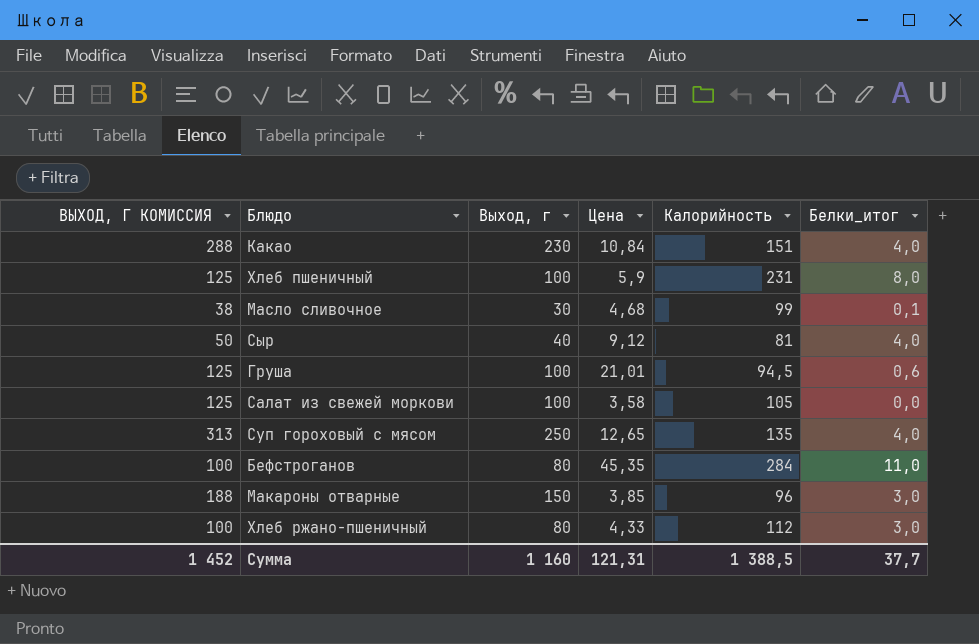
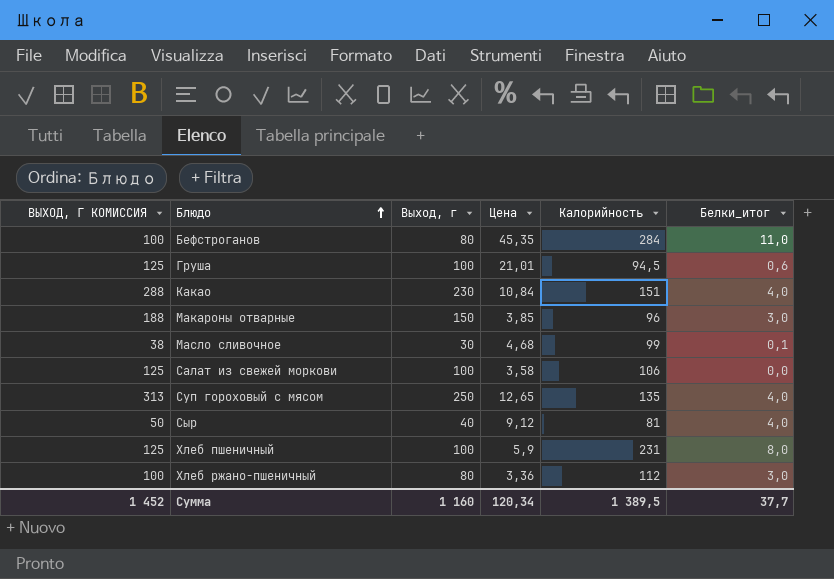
row order: none -> Блюдо ascending
Салат из свежей моркови | Калорийность: 105 -> 106
Хлеб ржано-пшеничный | Цена: 4,33 -> 3,36
Сумма | Цена: 121,31 -> 120,34
Сумма | Калорийность: 1 388,5 -> 1 389,5

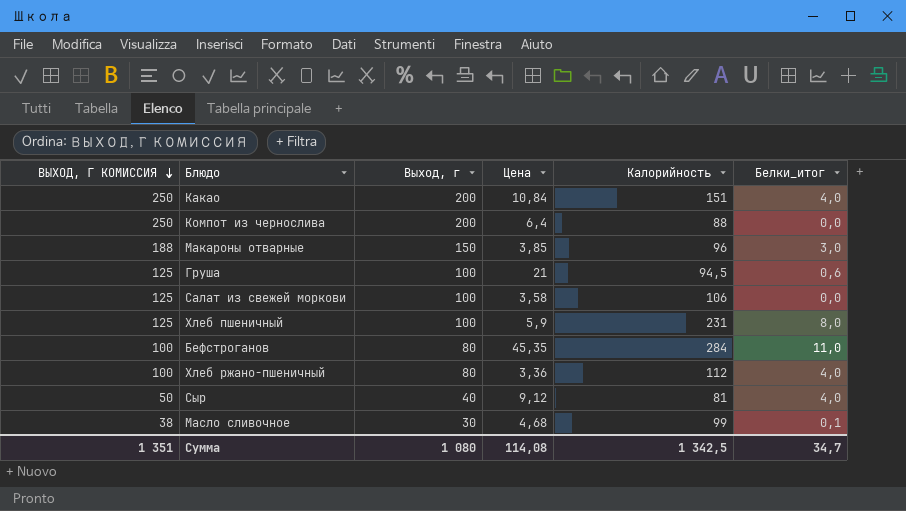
row order: Блюдо ascending -> ВЫХОД, Г КОМИССИЯ descending
row Суп гороховый с мясом: 313 | 250 | 12,65 | 135 | 4,0 -> none
Какао | ВЫХОД, Г КОМИССИЯ: 288 -> 250
Какао | Выход, г: 230 -> 200
row Компот из чернослива: none -> 250 | 200 | 6,4 | 88 | 0,0
Груша | Цена: 21,01 -> 21
Хлеб ржано-пшеничный | Белки_итог: 3,0 -> 4,0
Сумма | ВЫХОД, Г КОМИССИЯ: 1 452 -> 1 351
Сумма | Выход, г: 1 160 -> 1 080
Сумма | Цена: 120,34 -> 114,08
Сумма | Калорийность: 1 389,5 -> 1 342,5
Сумма | Белки_итог: 37,7 -> 34,7

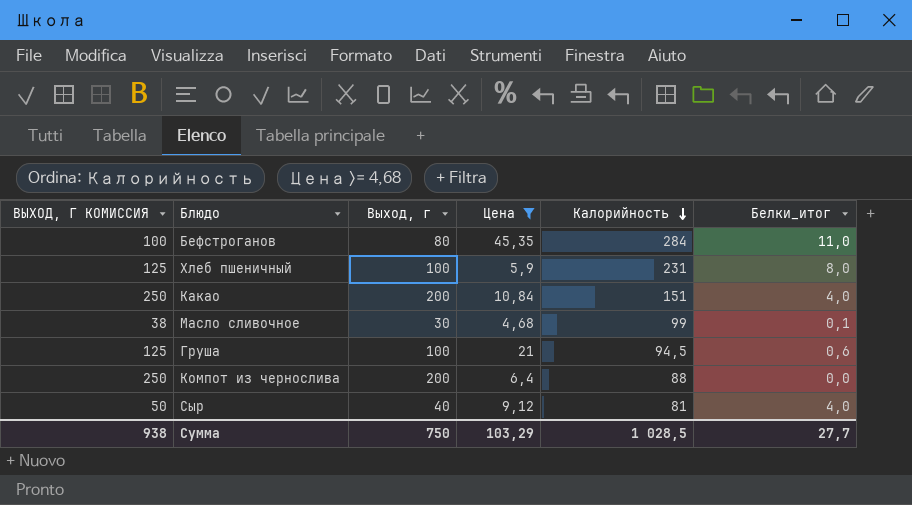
filter: none -> Цена >= 4,68
row order: ВЫХОД, Г КОМИССИЯ descending -> Калорийность descending
Сумма | ВЫХОД, Г КОМИССИЯ: 1 351 -> 938
Сумма | Выход, г: 1 080 -> 750
Сумма | Цена: 114,08 -> 103,29
Сумма | Калорийность: 1 342,5 -> 1 028,5
Сумма | Белки_итог: 34,7 -> 27,7

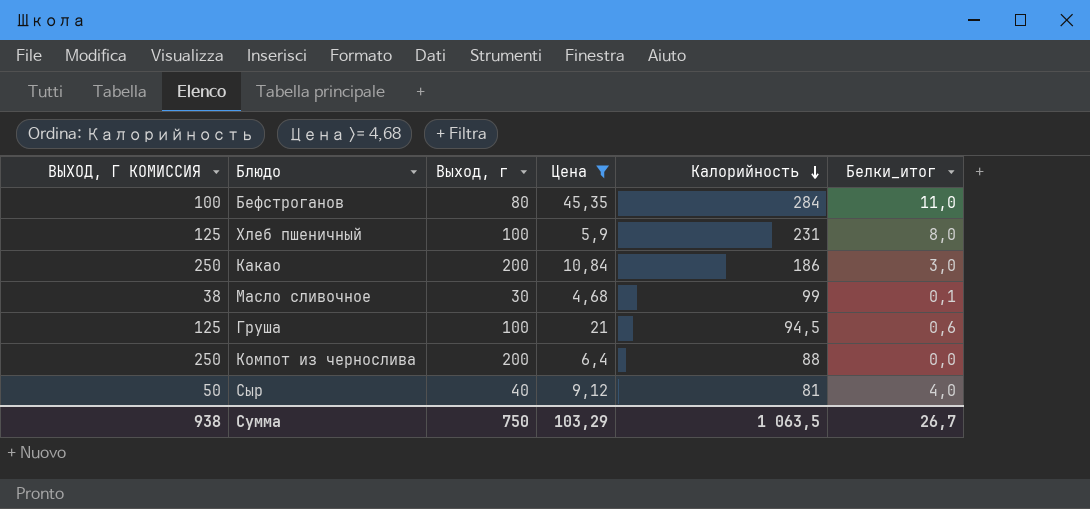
Какао | Калорийность: 151 -> 186
Какао | Белки_итог: 4,0 -> 3,0
Сумма | Калорийность: 1 028,5 -> 1 063,5
Сумма | Белки_итог: 27,7 -> 26,7

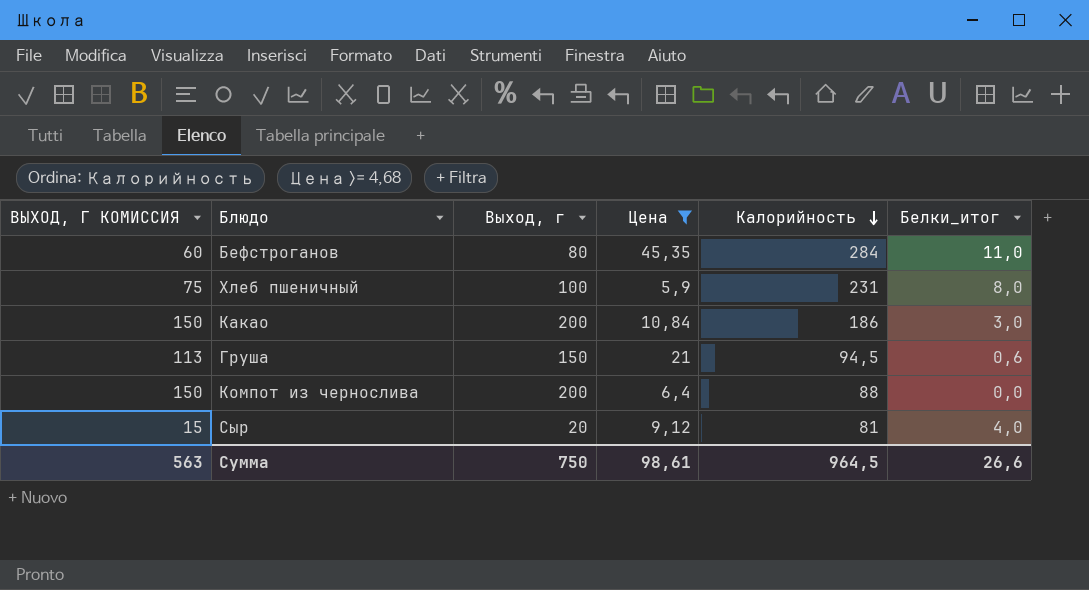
column ВЫХОД, Г КОМИССИЯ | formula: [Выход, г] * 1,25 -> [Выход, г] * 0,75
row Масло сливочное: 38 | 30 | 4,68 | 99 | 0,1 -> none
Груша | Выход, г: 100 -> 150
Сыр | Выход, г: 40 -> 20
Сумма | ВЫХОД, Г КОМИССИЯ: 938 -> 563
Сумма | Цена: 103,29 -> 98,61
Сумма | Калорийность: 1 063,5 -> 964,5
Сумма | Белки_итог: 26,7 -> 26,6

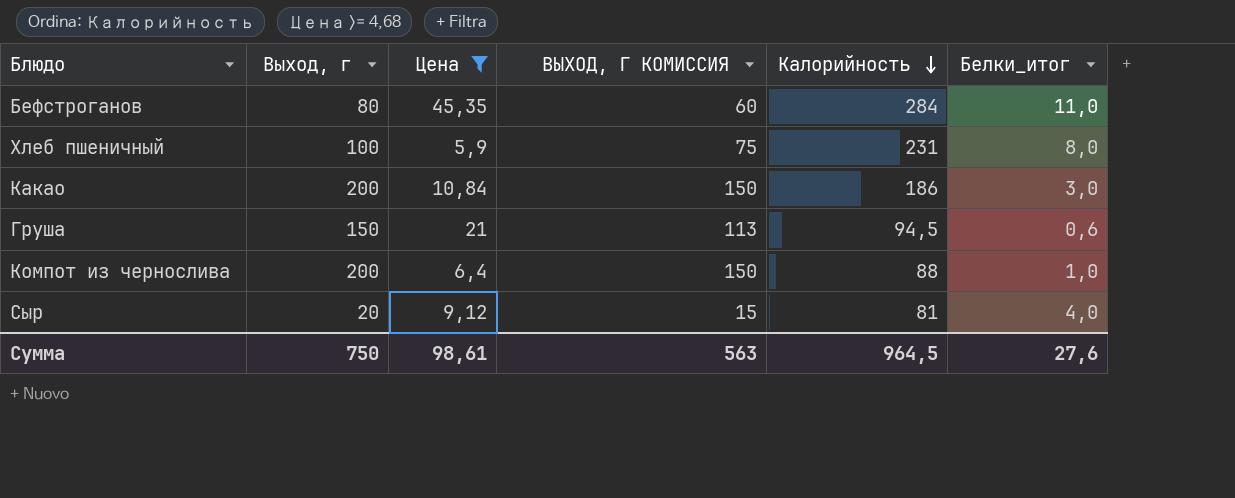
column ВЫХОД, Г КОМИССИЯ | position: 1 -> 4
Компот из чернослива | Белки_итог: 0,0 -> 1,0
Сумма | Белки_итог: 26,6 -> 27,6

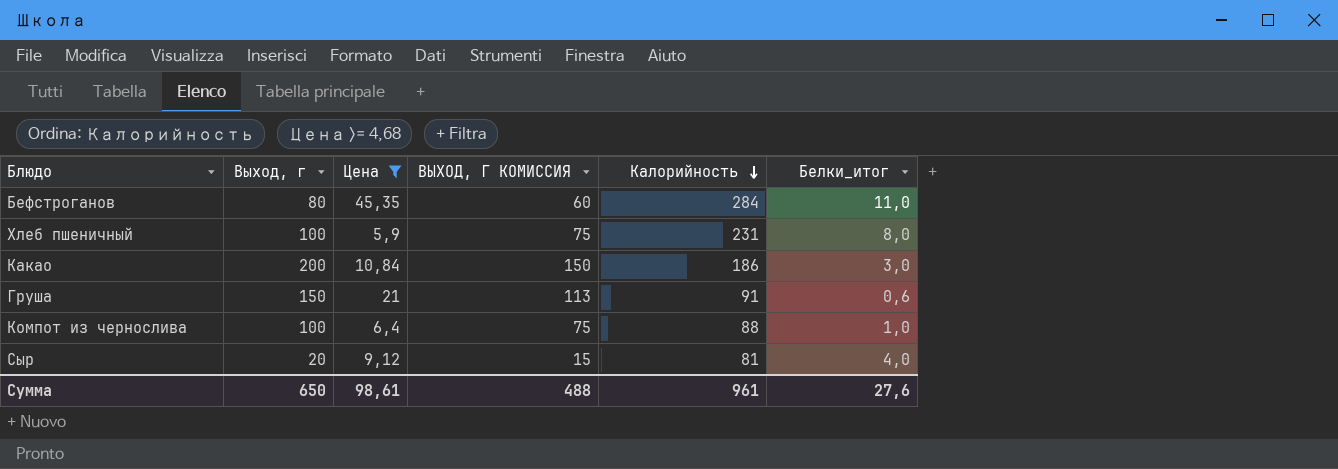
Груша | Калорийность: 94,5 -> 91
Компот из чернослива | Выход, г: 200 -> 100
Компот из чернослива | ВЫХОД, Г КОМИССИЯ: 150 -> 75
Сумма | Выход, г: 750 -> 650
Сумма | ВЫХОД, Г КОМИССИЯ: 563 -> 488
Сумма | Калорийность: 964,5 -> 961

